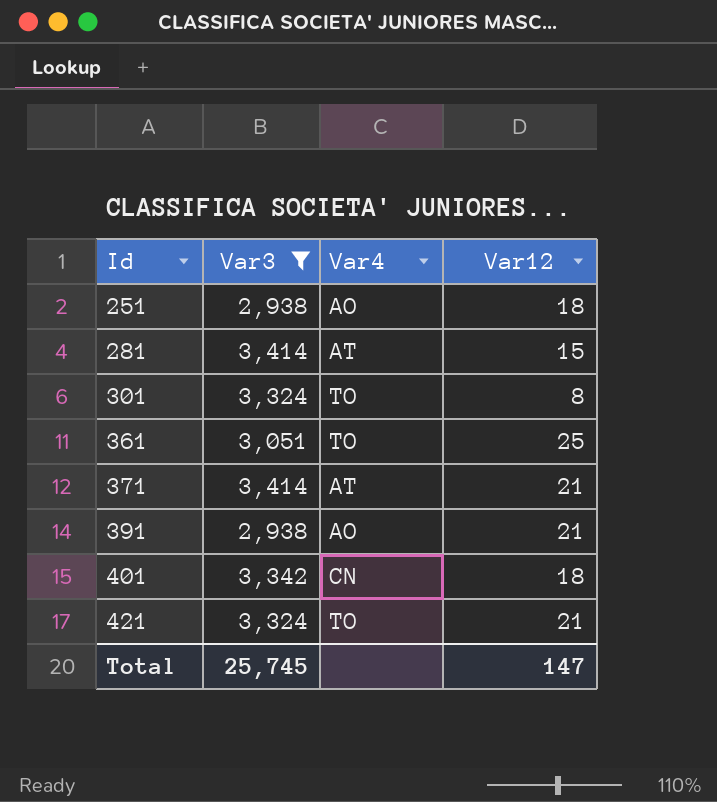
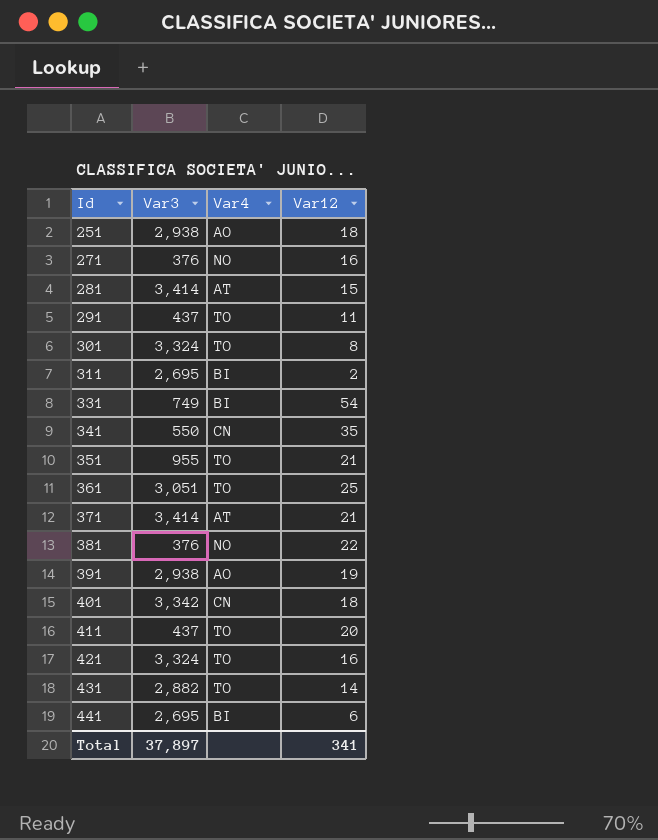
filter: Var3 >= 2,938 -> none
391 | Var12: 21 -> 19
421 | Var12: 21 -> 16
Total | Var3: 25,745 -> 37,897
Total | Var12: 147 -> 341

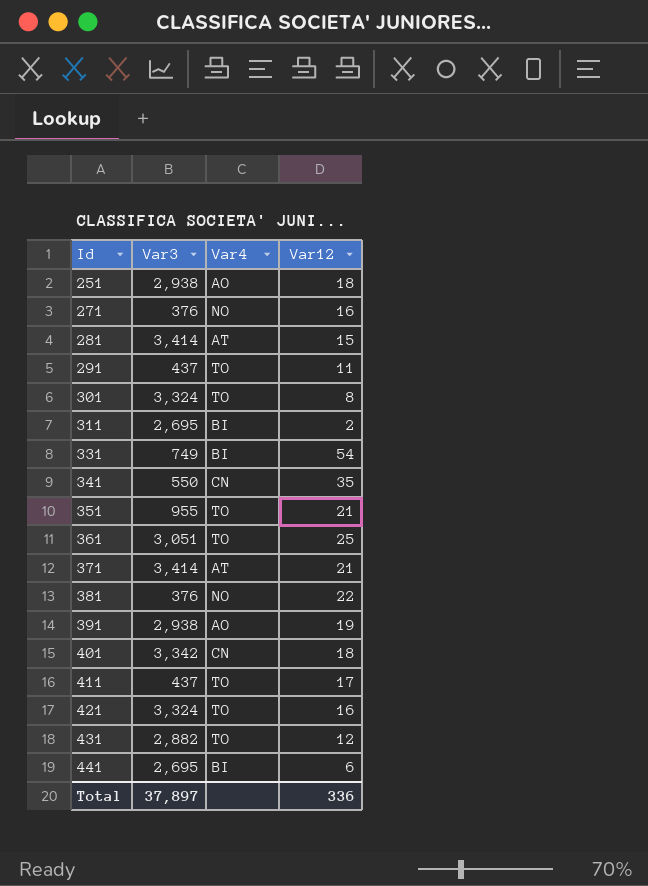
411 | Var12: 20 -> 17
431 | Var12: 14 -> 12
Total | Var12: 341 -> 336

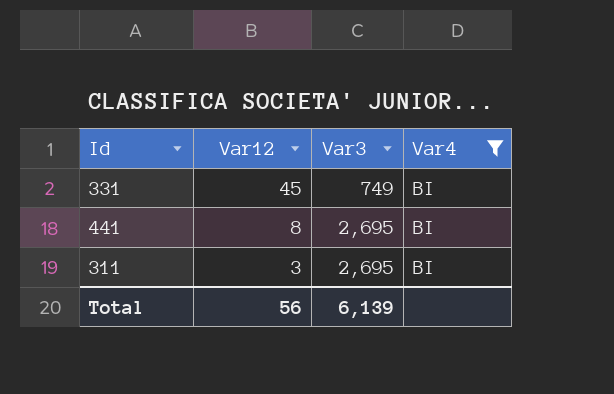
filter: none -> Var4 = BI
row order: Id ascending -> Var12 descending
column Var12 | position: 4 -> 2
331 | Var12: 54 -> 45
441 | Var12: 6 -> 8
311 | Var12: 2 -> 3
Total | Var12: 336 -> 56
Total | Var3: 37,897 -> 6,139

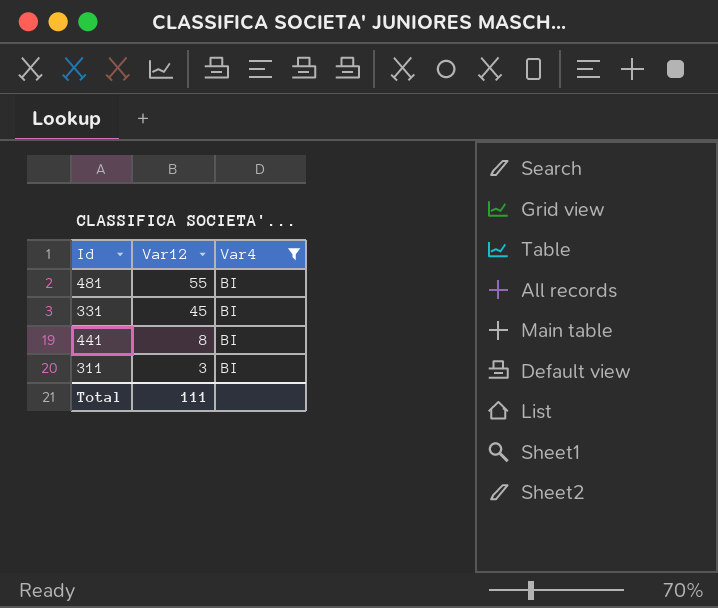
column Var3 | position: 3 -> none
row 481: none -> 55 | BI
Total | Var12: 56 -> 111

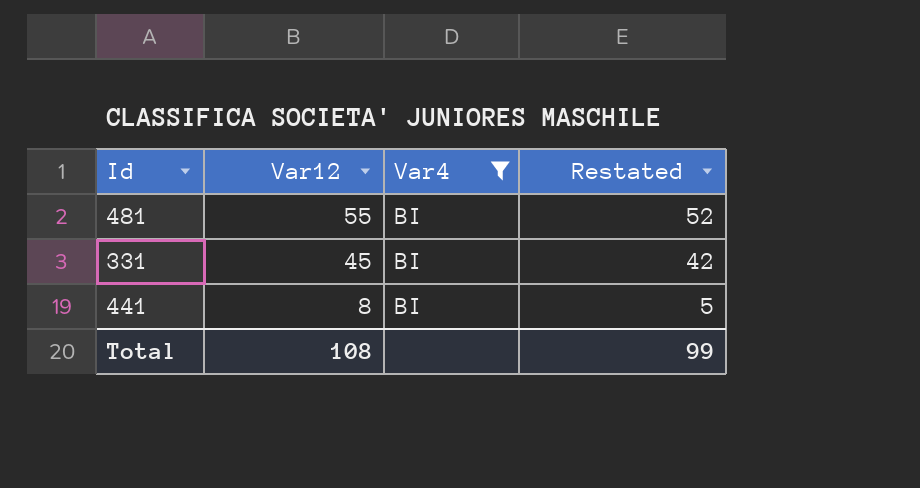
column Restated | formula: none -> [Var12] - 3
row 311: 3 | BI -> none
Total | Var12: 111 -> 108

